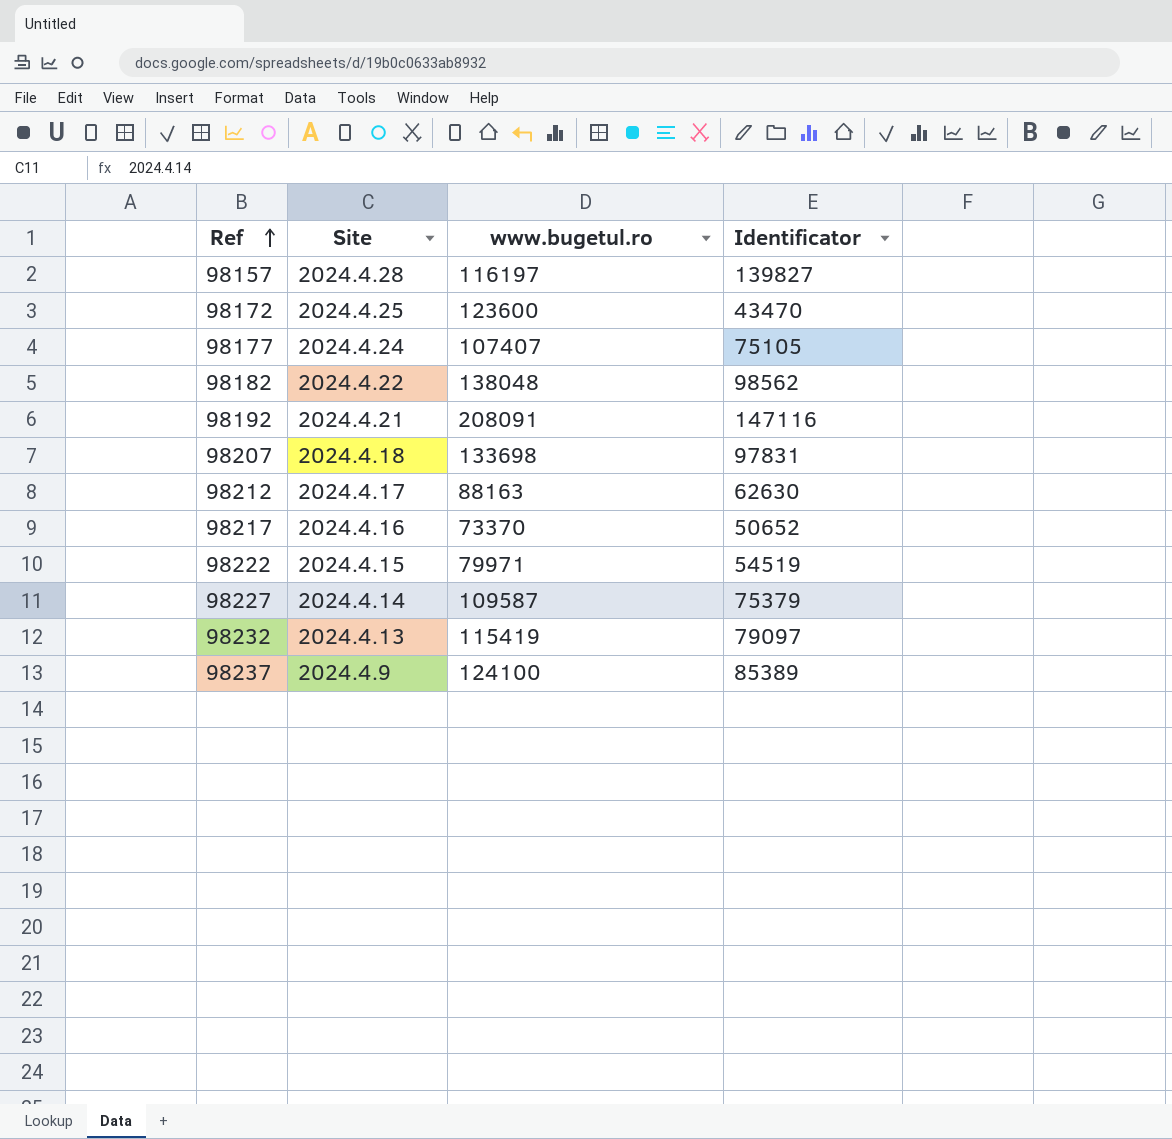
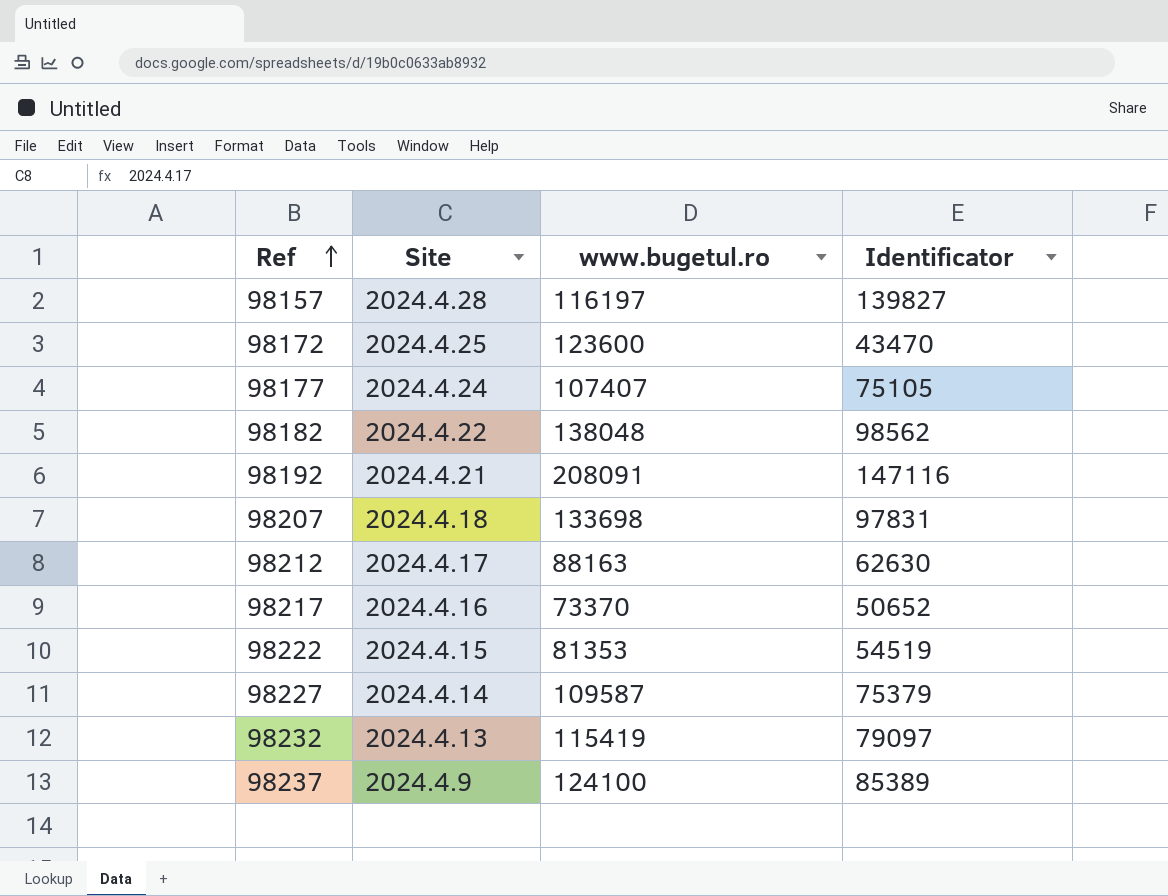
98222 | www.bugetul.ro: 79971 -> 81353

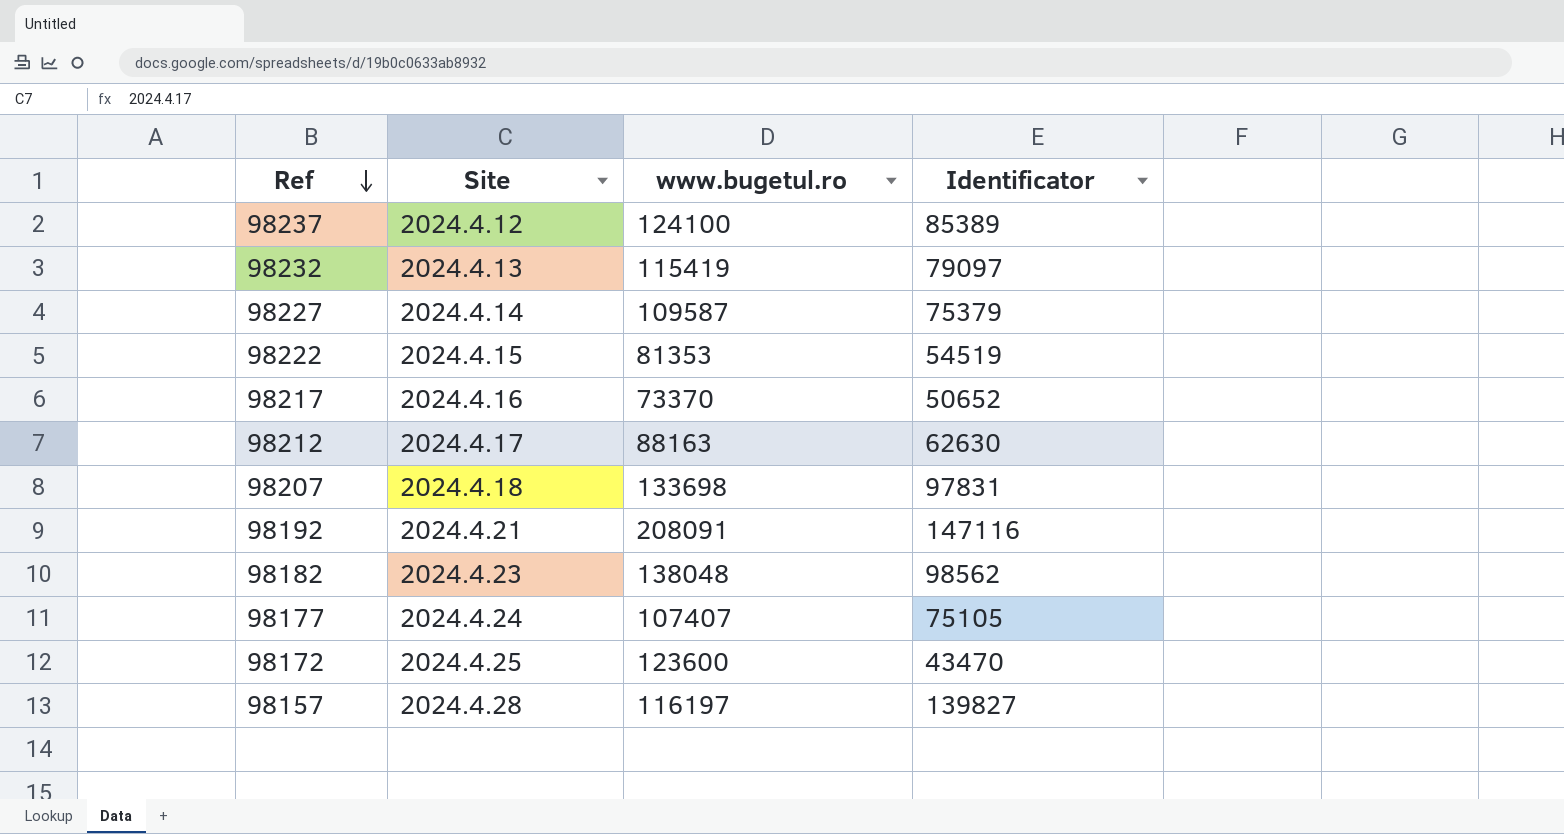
row order: Ref ascending -> Ref descending
98237 | Site: 2024.4.9 -> 2024.4.12
98182 | Site: 2024.4.22 -> 2024.4.23

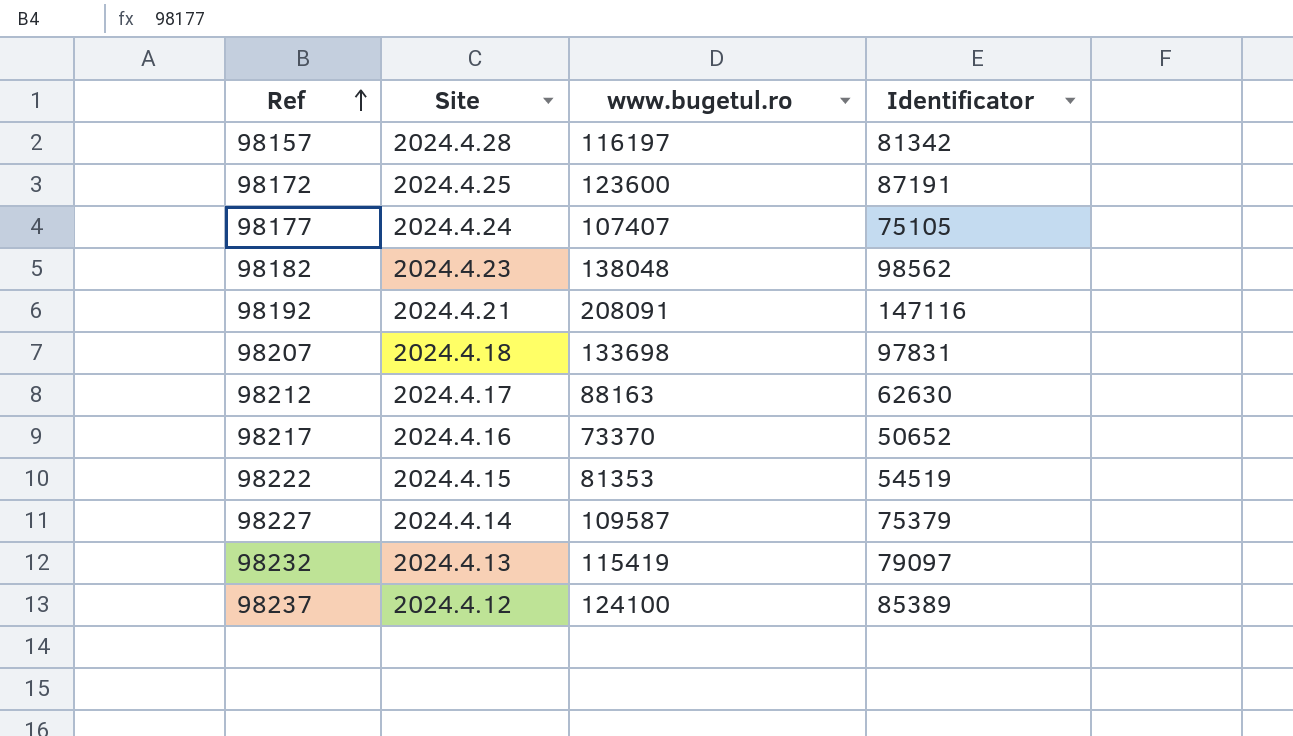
row order: Ref descending -> Ref ascending
98157 | Identificator: 139827 -> 81342
98172 | Identificator: 43470 -> 87191

